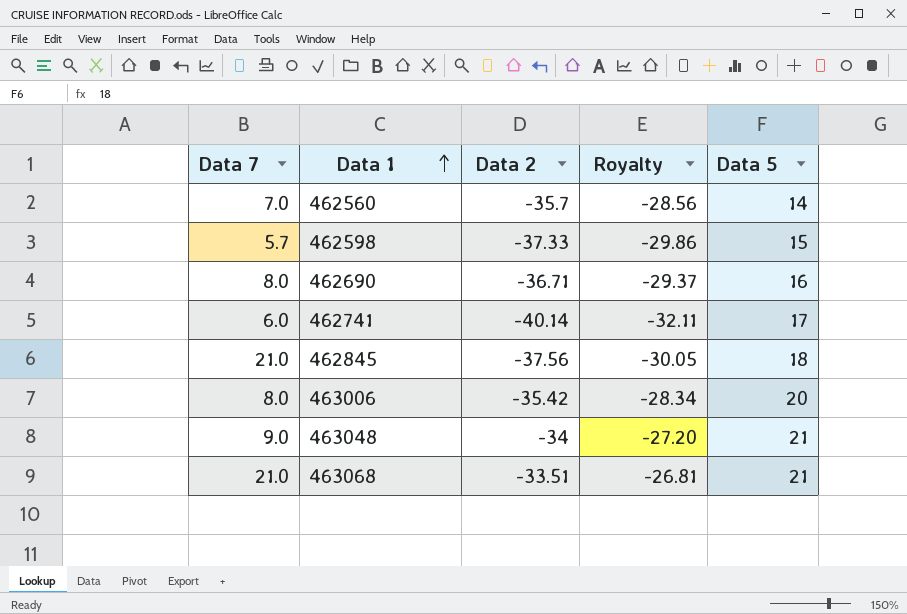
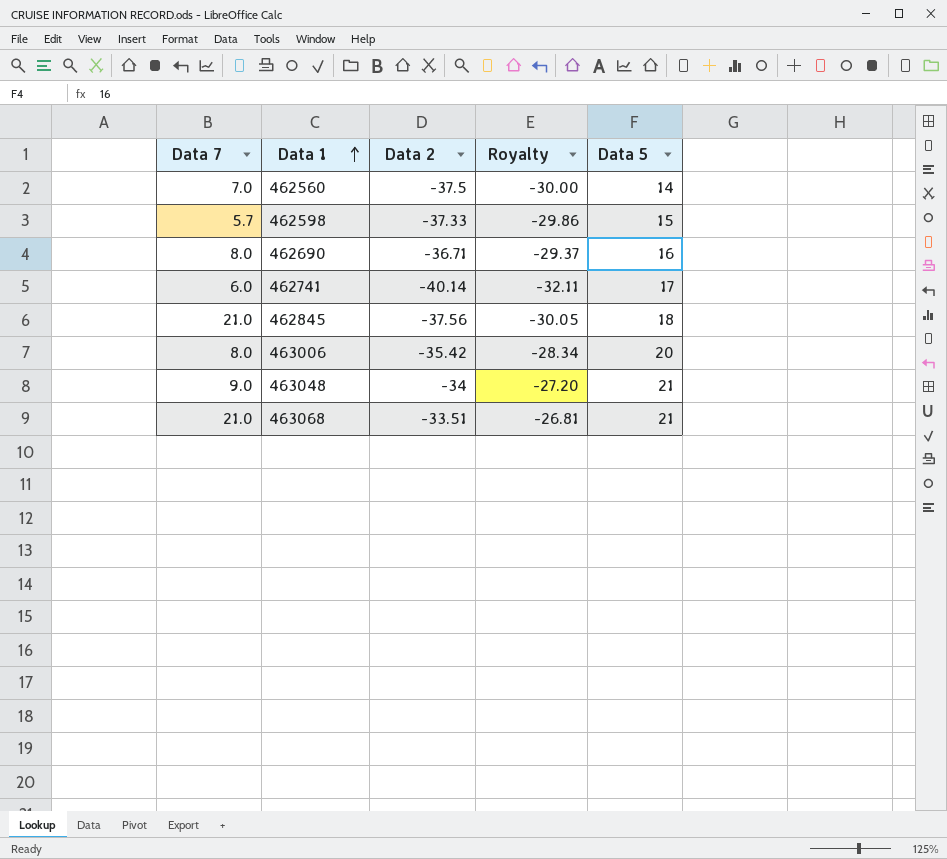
462560 | Data 2: -35.7 -> -37.5
462560 | Royalty: -28.56 -> -30.00

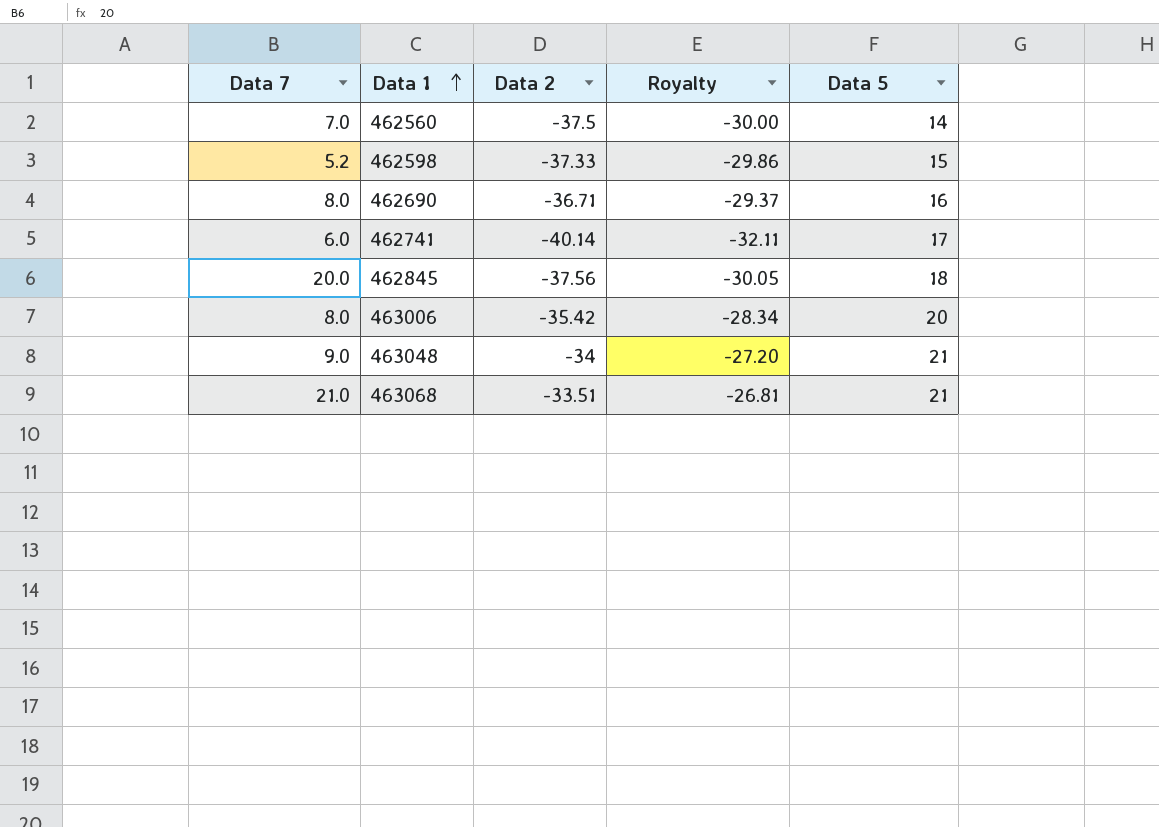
462598 | Data 7: 5.7 -> 5.2
462845 | Data 7: 21.0 -> 20.0

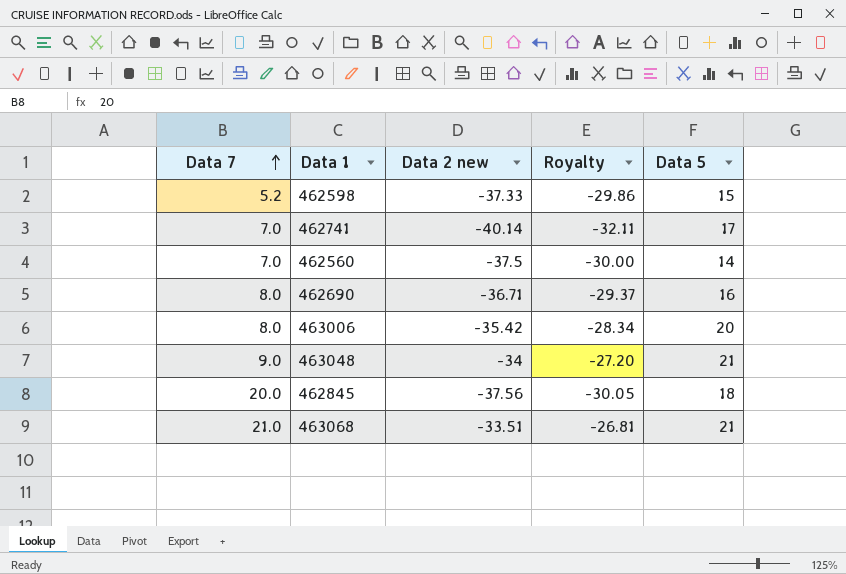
row order: Data 1 ascending -> Data 7 ascending
column name: Data 2 -> Data 2 new
462741 | Data 7: 6.0 -> 7.0

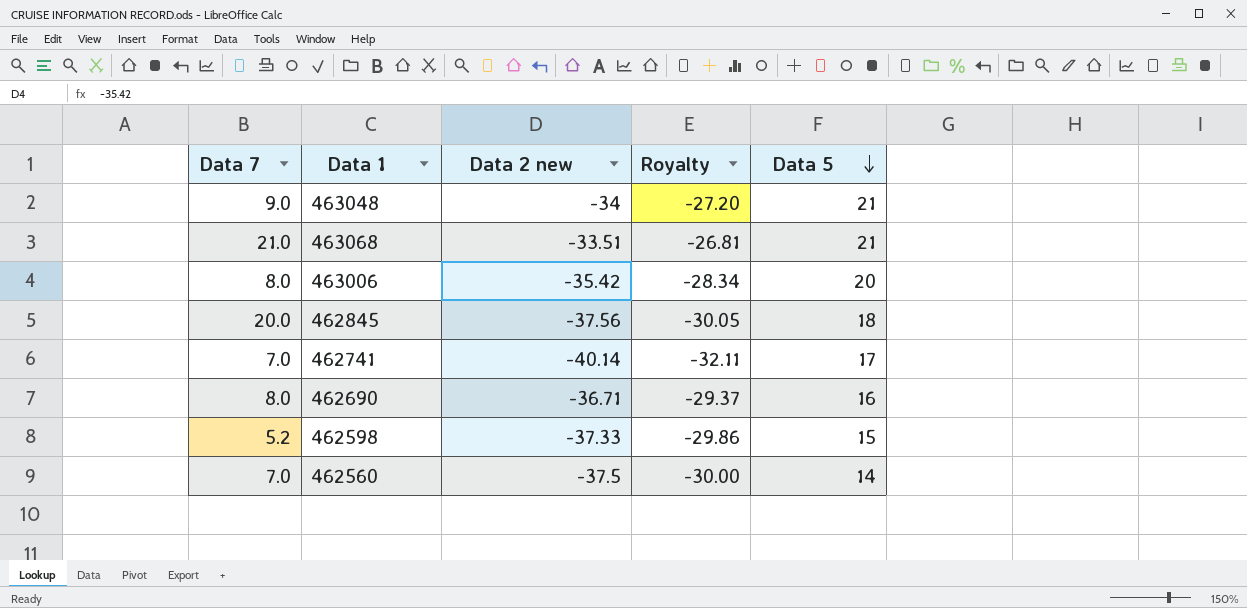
row order: Data 7 ascending -> Data 5 descending

